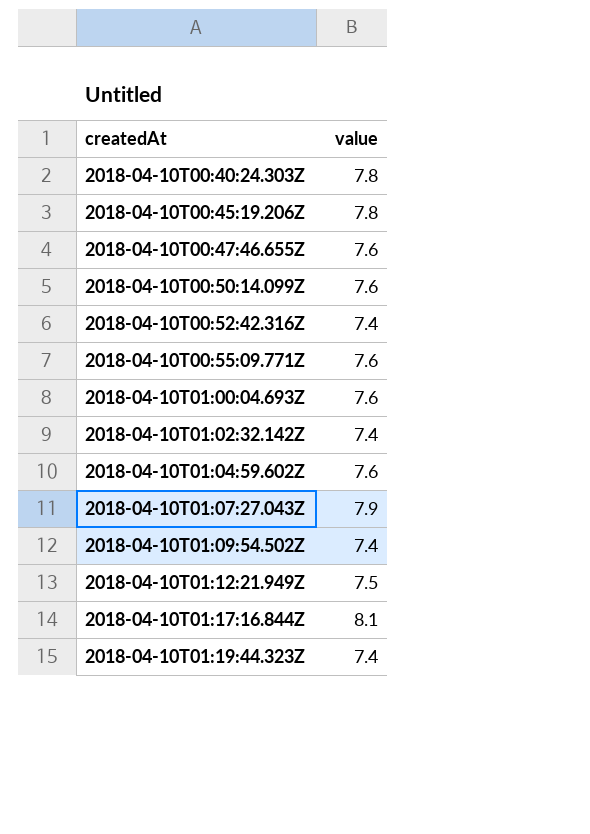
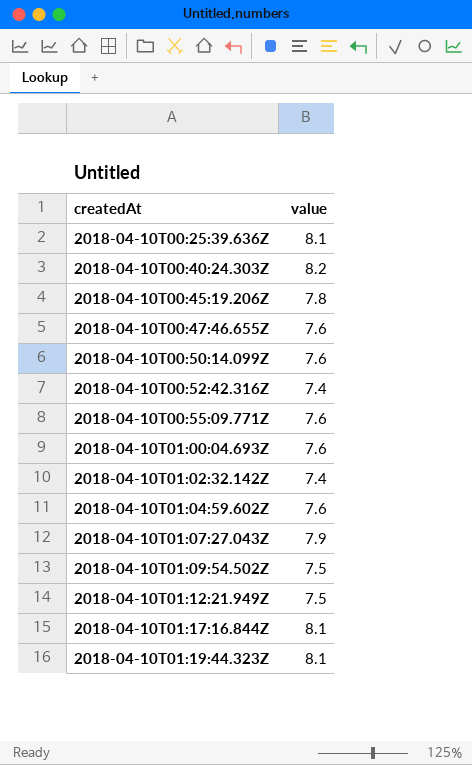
row 2018-04-10T00:25:39.636Z: none -> 8.1
2018-04-10T00:40:24.303Z | value: 7.8 -> 8.2
2018-04-10T01:09:54.502Z | value: 7.4 -> 7.5
2018-04-10T01:19:44.323Z | value: 7.4 -> 8.1

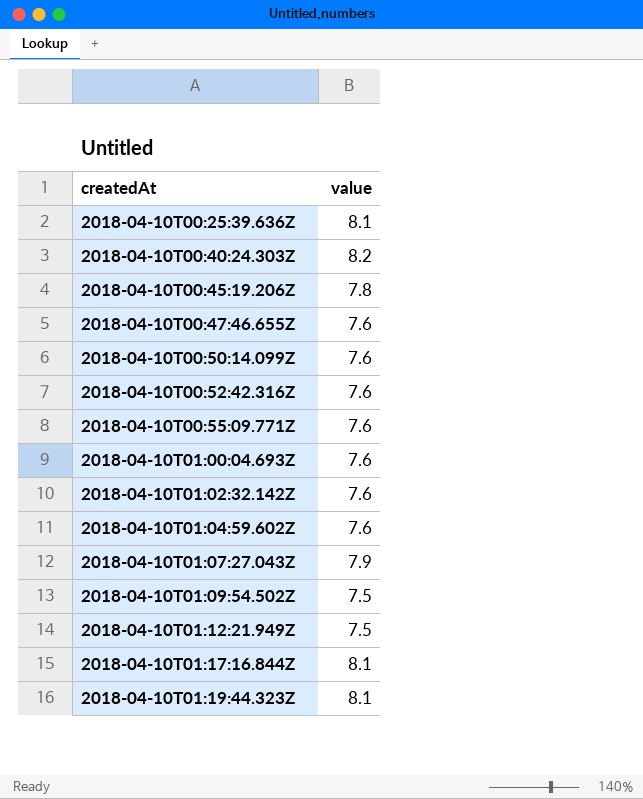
2018-04-10T00:52:42.316Z | value: 7.4 -> 7.6
2018-04-10T01:02:32.142Z | value: 7.4 -> 7.6

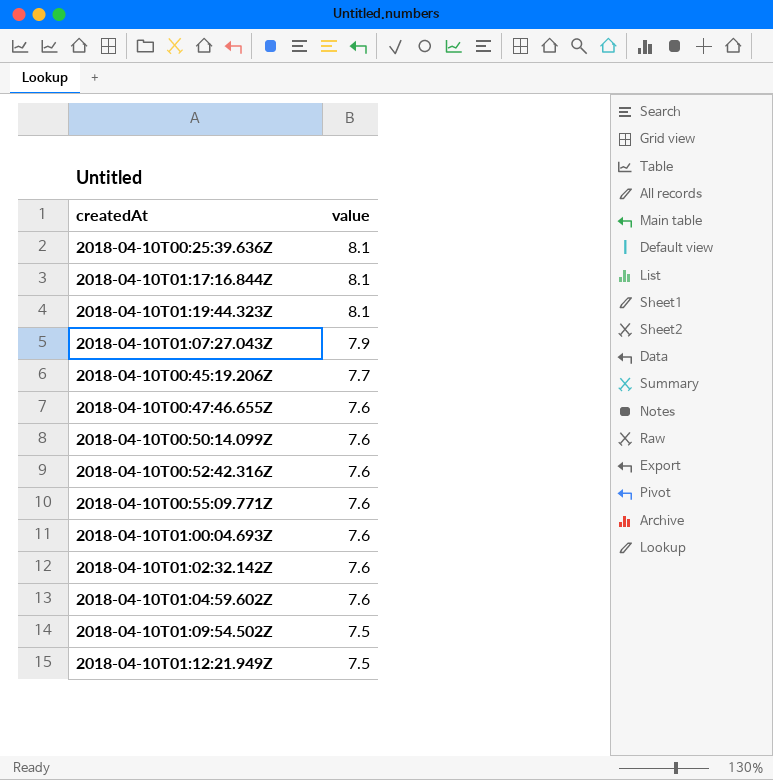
row order: createdAt ascending -> value descending
row 2018-04-10T00:40:24.303Z: 8.2 -> none
2018-04-10T00:45:19.206Z | value: 7.8 -> 7.7

